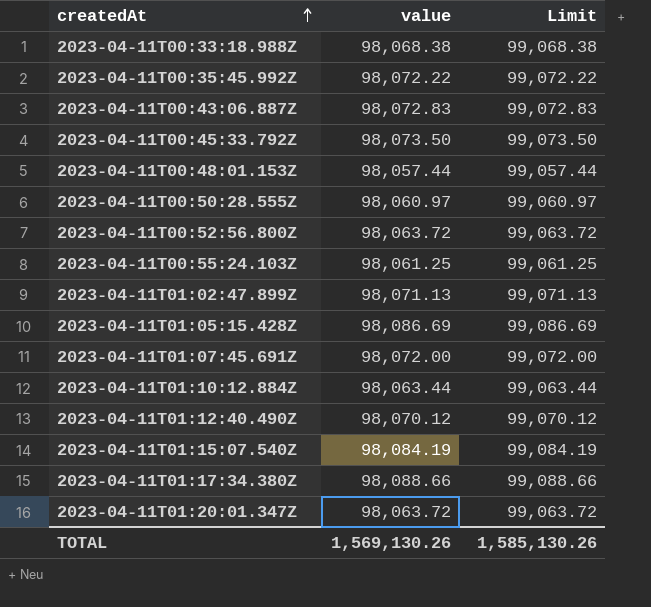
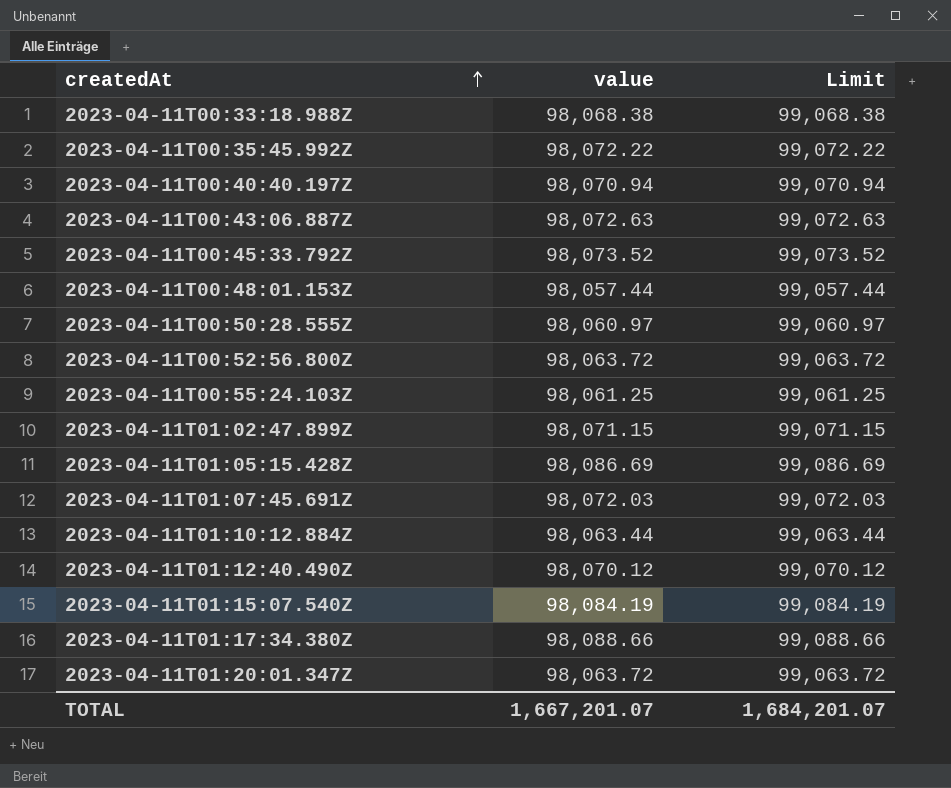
row 2023-04-11T00:40:40.197Z: none -> 98,070.94 | 99,070.94
2023-04-11T00:43:06.887Z | value: 98,072.83 -> 98,072.63
2023-04-11T00:43:06.887Z | Limit: 99,072.83 -> 99,072.63
2023-04-11T00:45:33.792Z | value: 98,073.50 -> 98,073.52
2023-04-11T00:45:33.792Z | Limit: 99,073.50 -> 99,073.52
2023-04-11T01:02:47.899Z | value: 98,071.13 -> 98,071.15
2023-04-11T01:02:47.899Z | Limit: 99,071.13 -> 99,071.15
2023-04-11T01:07:45.691Z | value: 98,072.00 -> 98,072.03
2023-04-11T01:07:45.691Z | Limit: 99,072.00 -> 99,072.03
TOTAL | value: 1,569,130.26 -> 1,667,201.07
TOTAL | Limit: 1,585,130.26 -> 1,684,201.07

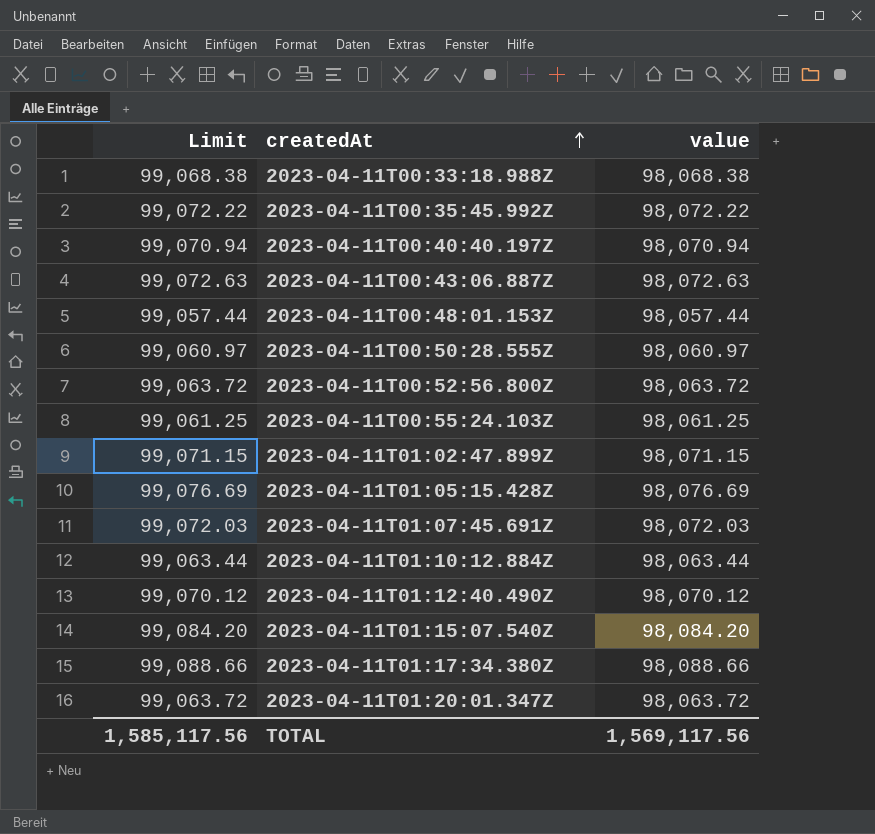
column Limit | position: 3 -> 1
row 2023-04-11T00:45:33.792Z: 98,073.52 | 99,073.52 -> none
2023-04-11T01:05:15.428Z | Limit: 99,086.69 -> 99,076.69
2023-04-11T01:05:15.428Z | value: 98,086.69 -> 98,076.69
2023-04-11T01:15:07.540Z | Limit: 99,084.19 -> 99,084.20
2023-04-11T01:15:07.540Z | value: 98,084.19 -> 98,084.20
TOTAL | Limit: 1,684,201.07 -> 1,585,117.56
TOTAL | value: 1,667,201.07 -> 1,569,117.56

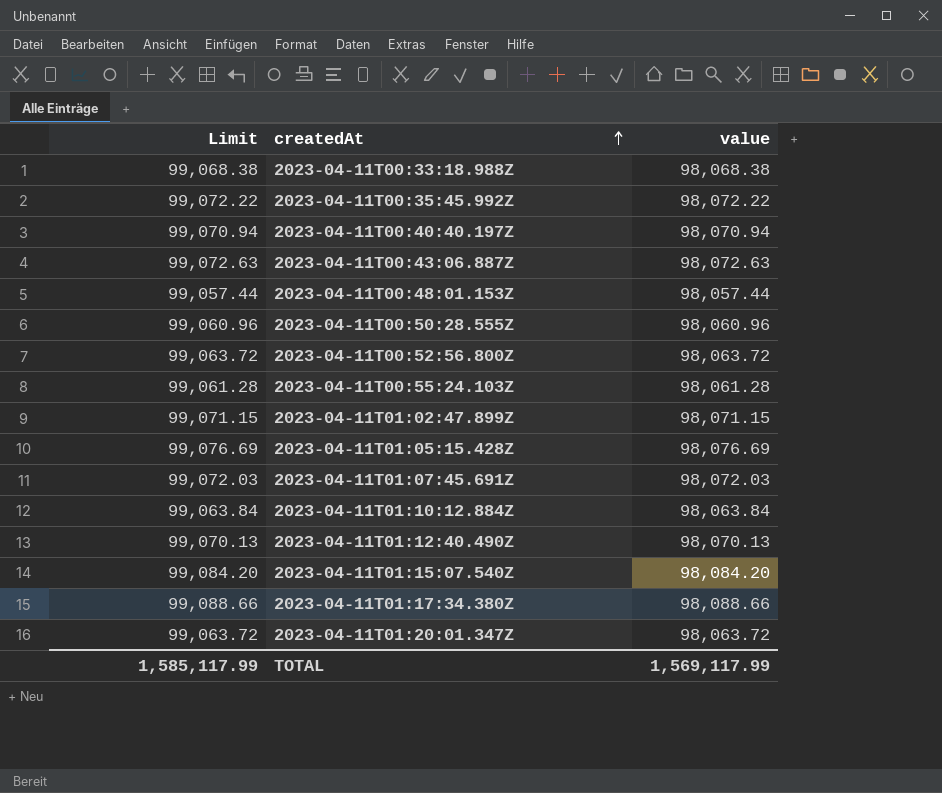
2023-04-11T00:50:28.555Z | Limit: 99,060.97 -> 99,060.96
2023-04-11T00:50:28.555Z | value: 98,060.97 -> 98,060.96
2023-04-11T00:55:24.103Z | Limit: 99,061.25 -> 99,061.28
2023-04-11T00:55:24.103Z | value: 98,061.25 -> 98,061.28
2023-04-11T01:10:12.884Z | Limit: 99,063.44 -> 99,063.84
2023-04-11T01:10:12.884Z | value: 98,063.44 -> 98,063.84
2023-04-11T01:12:40.490Z | Limit: 99,070.12 -> 99,070.13
2023-04-11T01:12:40.490Z | value: 98,070.12 -> 98,070.13
TOTAL | Limit: 1,585,117.56 -> 1,585,117.99
TOTAL | value: 1,569,117.56 -> 1,569,117.99

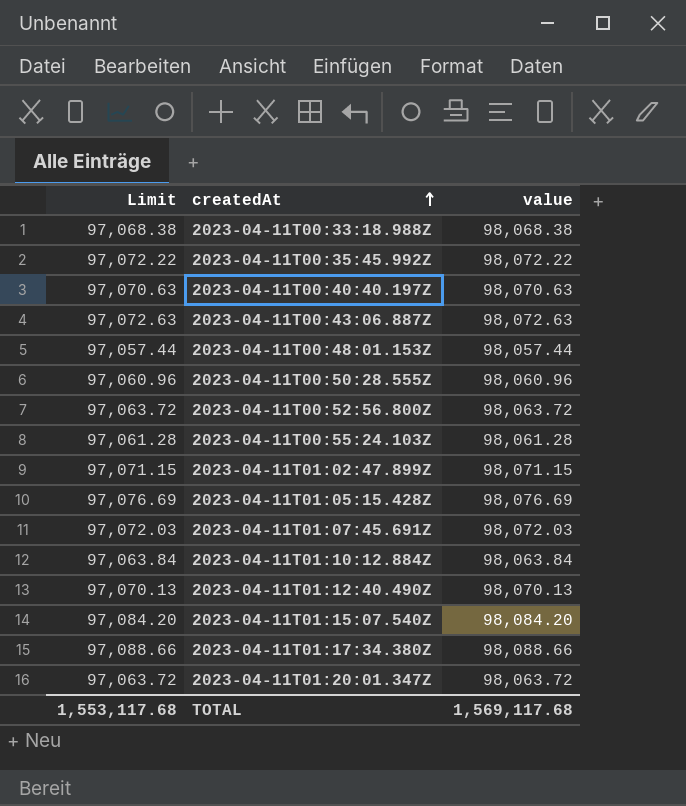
column Limit | formula: [value] + 1000 -> [value] - 1000
2023-04-11T00:40:40.197Z | value: 98,070.94 -> 98,070.63
TOTAL | Limit: 1,585,117.99 -> 1,553,117.68
TOTAL | value: 1,569,117.99 -> 1,569,117.68

